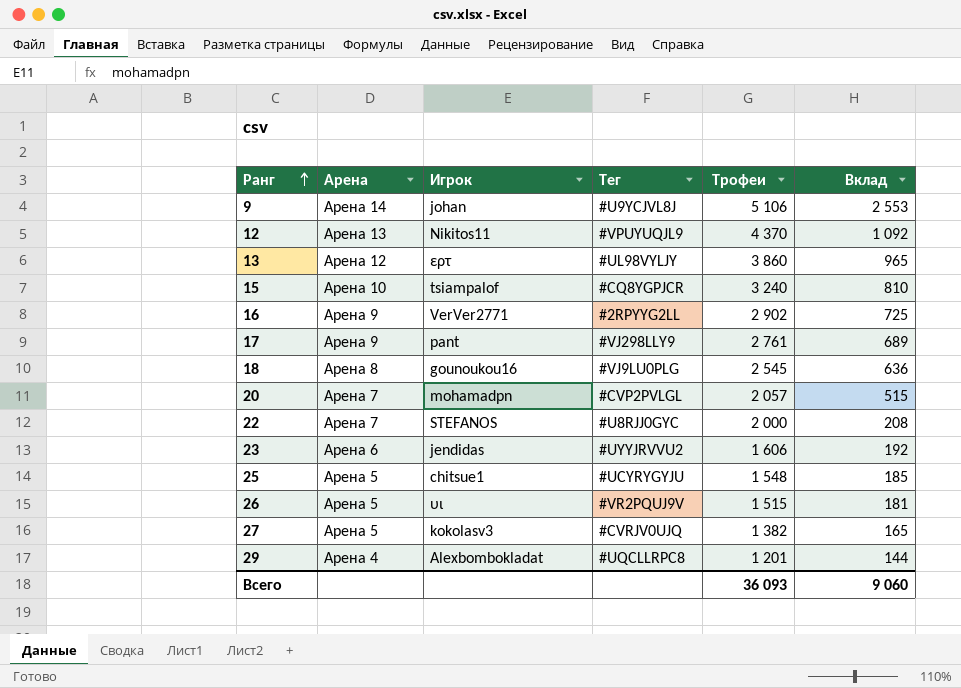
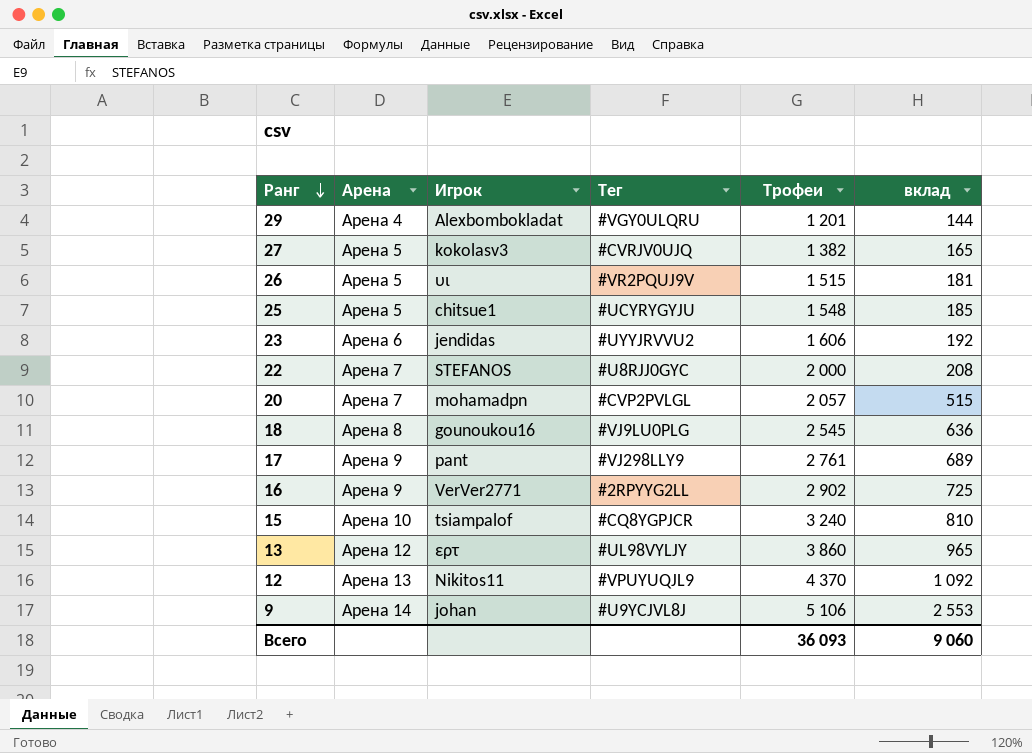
row order: Ранг ascending -> Ранг descending
column name: Вклад -> вклад
29 | Тег: #UQCLLRPC8 -> #VGY0ULQRU

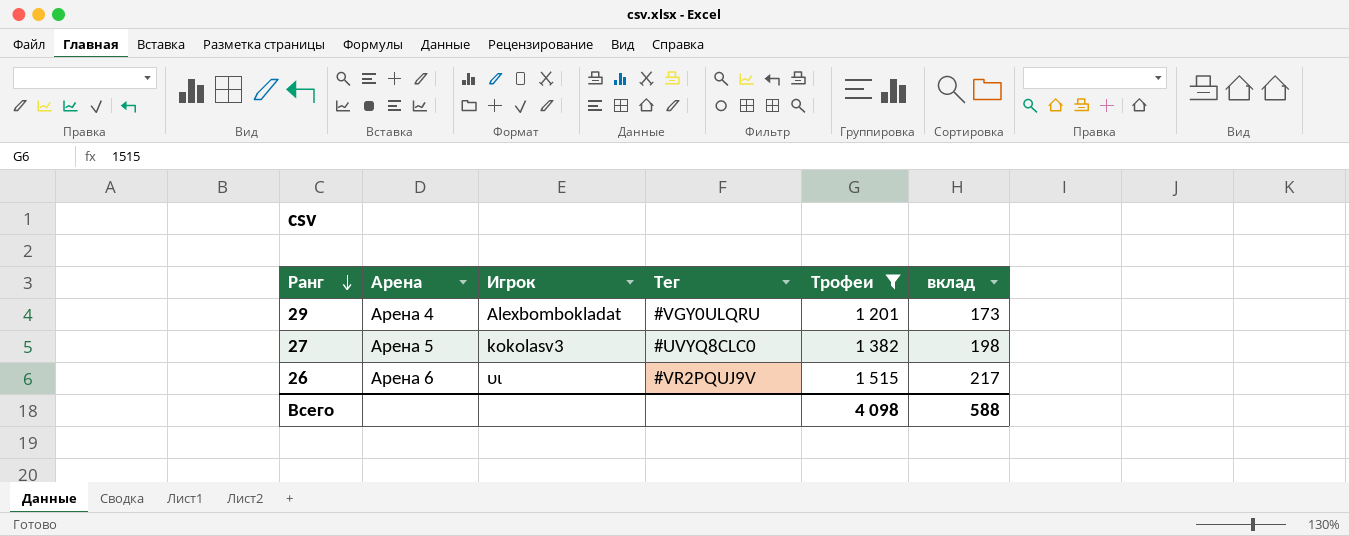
filter: none -> Трофеи <= 1 515
29 | вклад: 144 -> 173
27 | Тег: #CVRJV0UJQ -> #UVYQ8CLC0
27 | вклад: 165 -> 198
26 | Арена: Арена 5 -> Арена 6
26 | вклад: 181 -> 217
Всего | Трофеи: 36 093 -> 4 098
Всего | вклад: 9 060 -> 588

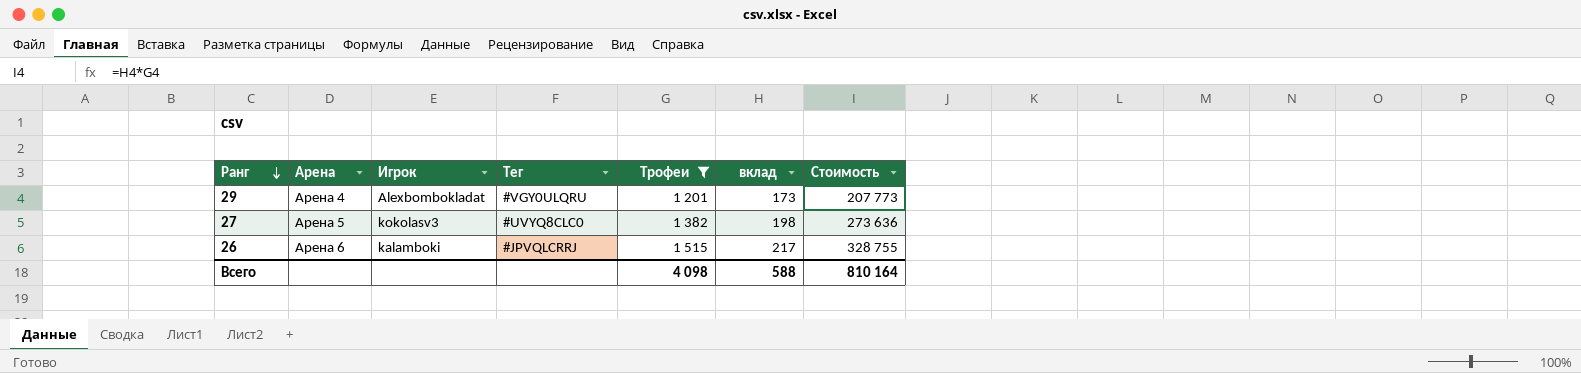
column Стоимость | formula: none -> [Трофеи] * [вклад]
26 | Игрок: υι -> kalamboki
26 | Тег: #VR2PQUJ9V -> #JPVQLCRRJ

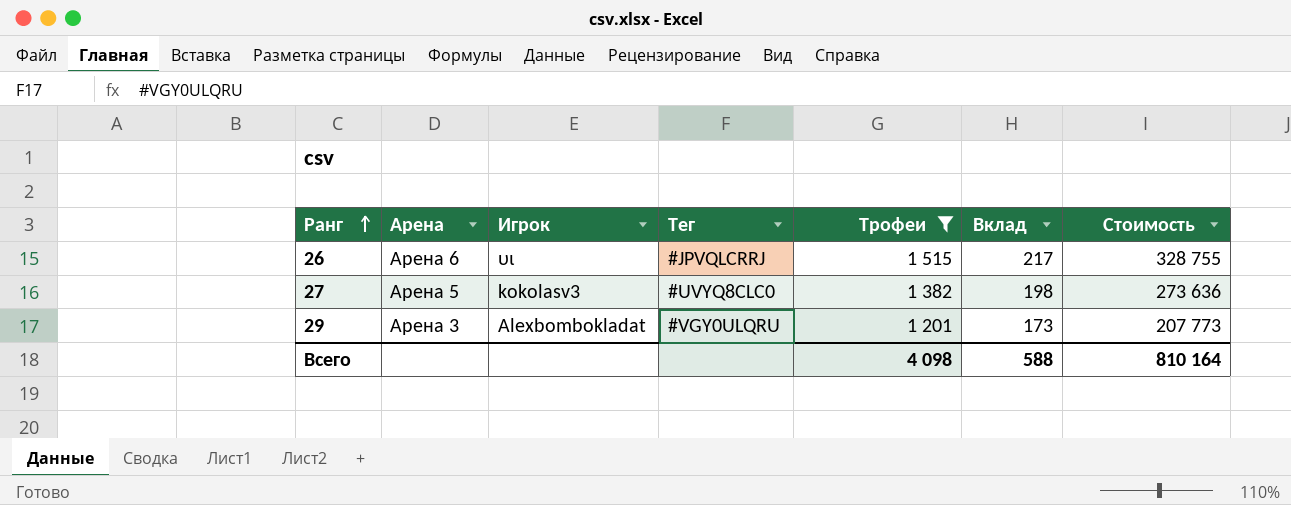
row order: Ранг descending -> Ранг ascending
column name: вклад -> Вклад
26 | Игрок: kalamboki -> υι
29 | Арена: Арена 4 -> Арена 3

